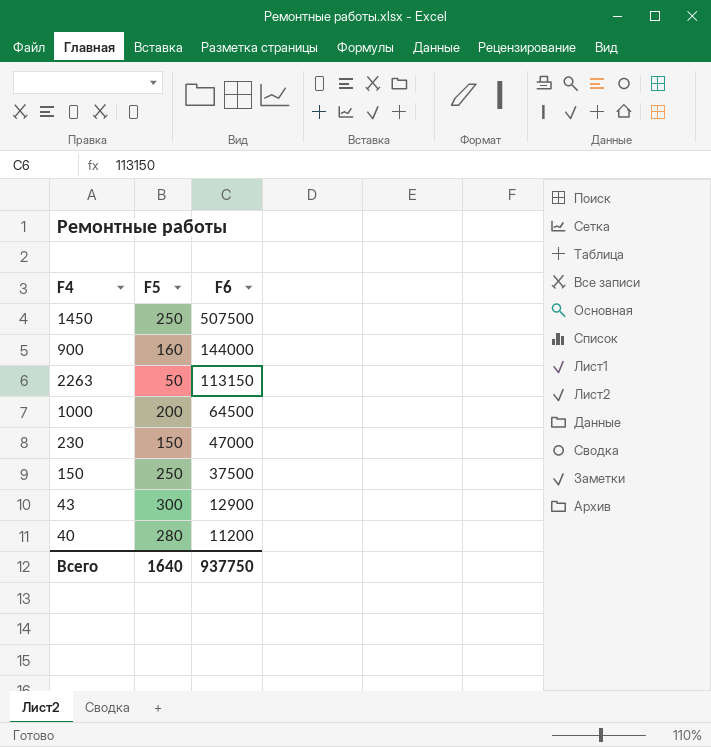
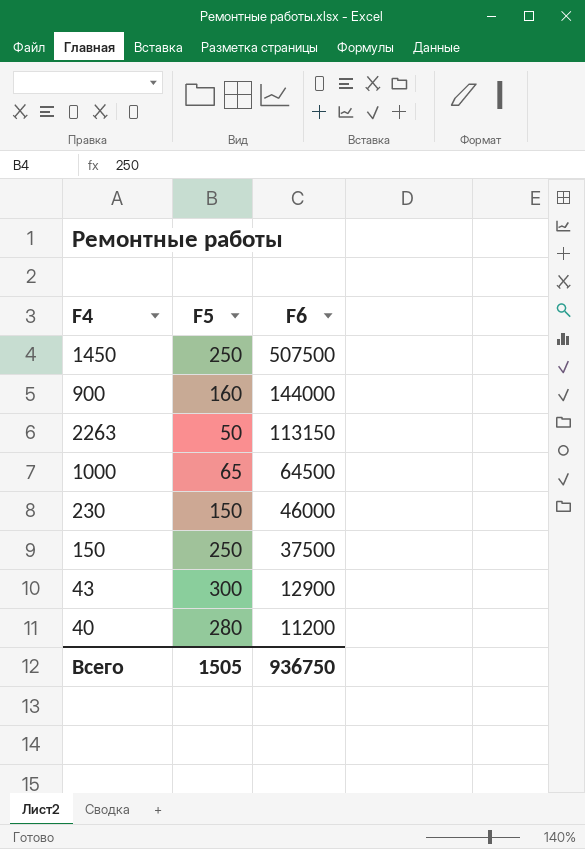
1000 | F5: 200 -> 65
230 | F6: 47000 -> 46000
Всего | F5: 1640 -> 1505
Всего | F6: 937750 -> 936750

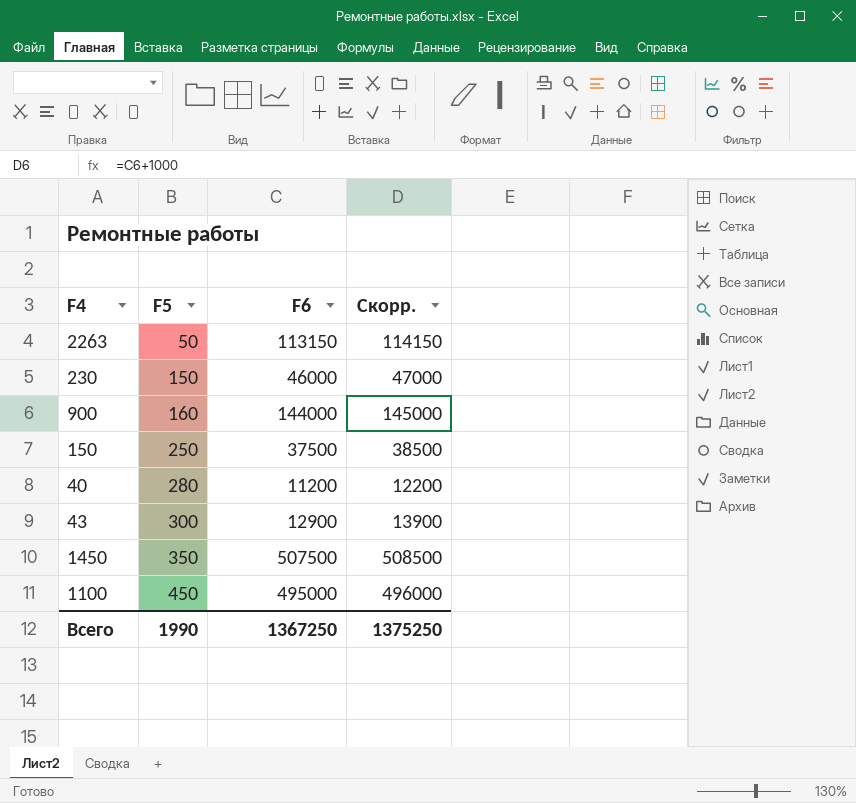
row order: F6 descending -> F5 ascending
column Скорр. | formula: none -> [F6] + 1000
row 1000: 65 | 64500 -> none
1450 | F5: 250 -> 350
row 1100: none -> 450 | 495000 | 496000
Всего | F5: 1505 -> 1990
Всего | F6: 936750 -> 1367250

